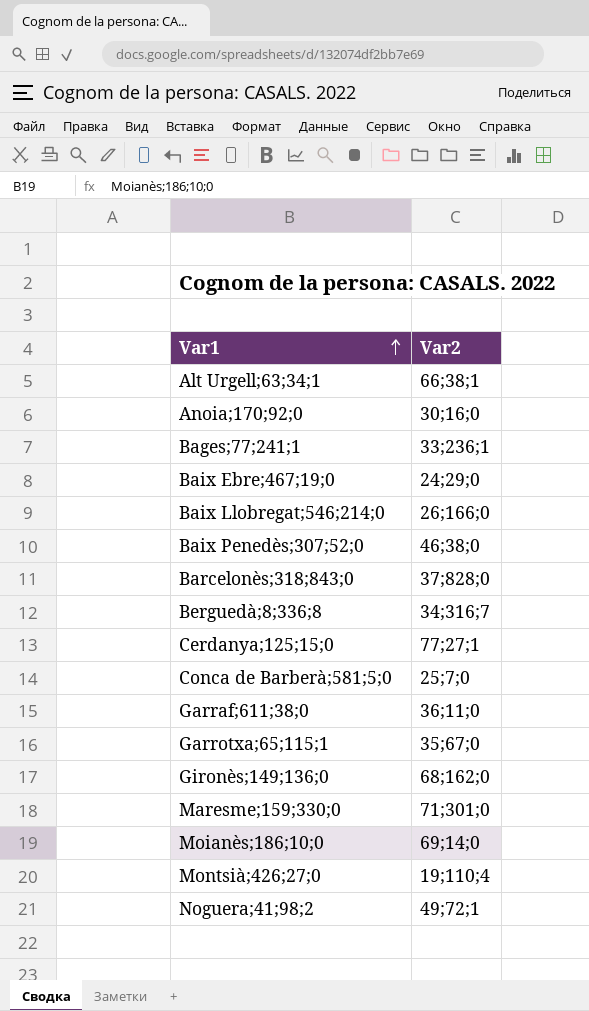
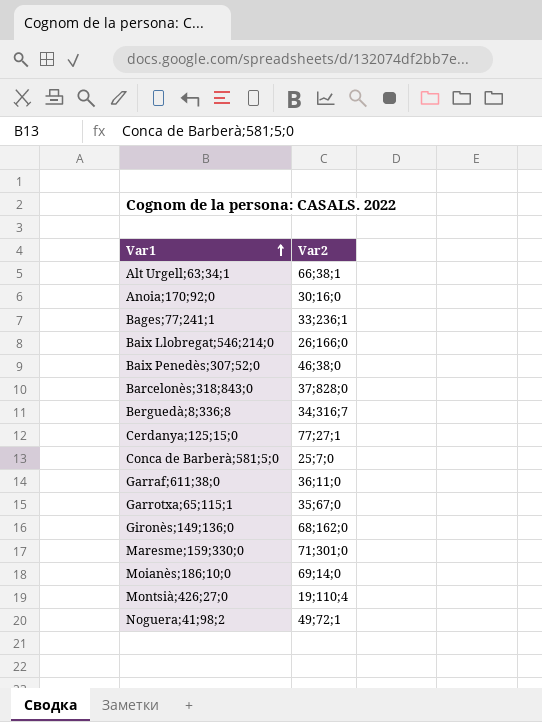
row Baix Ebre;467;19;0: 24;29;0 -> none

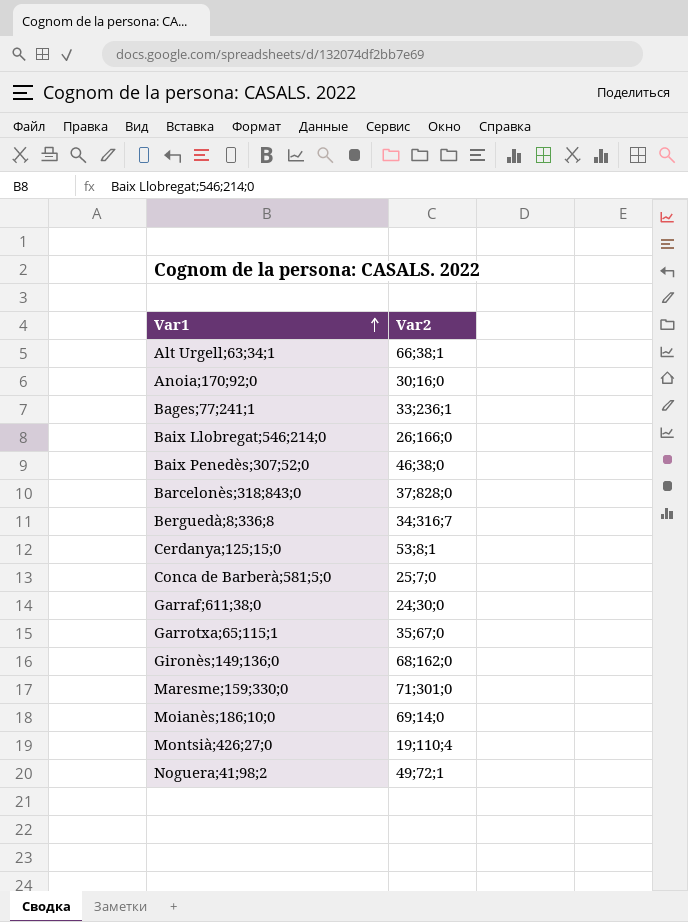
Cerdanya;125;15;0 | Var2: 77;27;1 -> 53;8;1
Garraf;611;38;0 | Var2: 36;11;0 -> 24;30;0

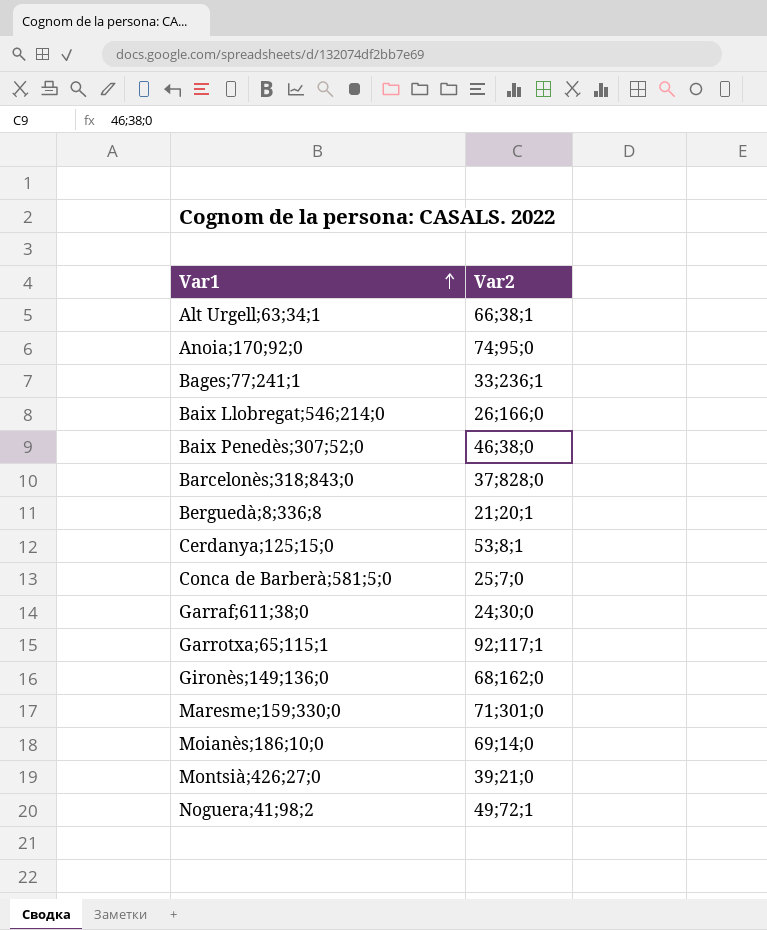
Anoia;170;92;0 | Var2: 30;16;0 -> 74;95;0
Berguedà;8;336;8 | Var2: 34;316;7 -> 21;20;1
Garrotxa;65;115;1 | Var2: 35;67;0 -> 92;117;1
Montsià;426;27;0 | Var2: 19;110;4 -> 39;21;0

